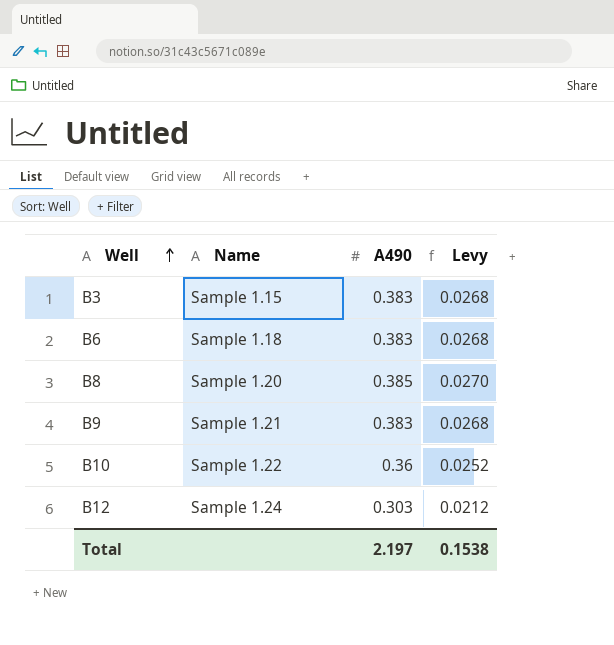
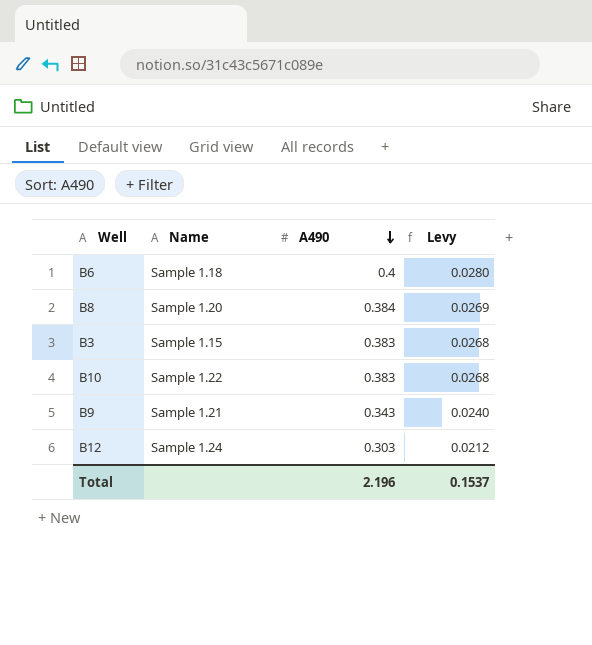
row order: Well ascending -> A490 descending
B6 | A490: 0.383 -> 0.4
B6 | Levy: 0.0268 -> 0.0280
B8 | A490: 0.385 -> 0.384
B8 | Levy: 0.0270 -> 0.0269
B10 | A490: 0.36 -> 0.383
B10 | Levy: 0.0252 -> 0.0268
B9 | A490: 0.383 -> 0.343
B9 | Levy: 0.0268 -> 0.0240
Total | A490: 2.197 -> 2.196
Total | Levy: 0.1538 -> 0.1537

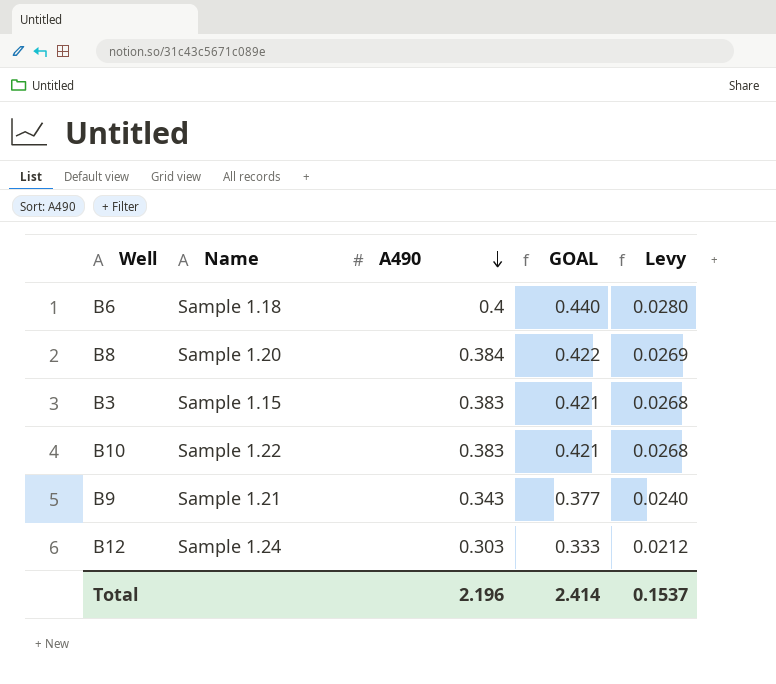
column GOAL | formula: none -> [A490] * 1.1

